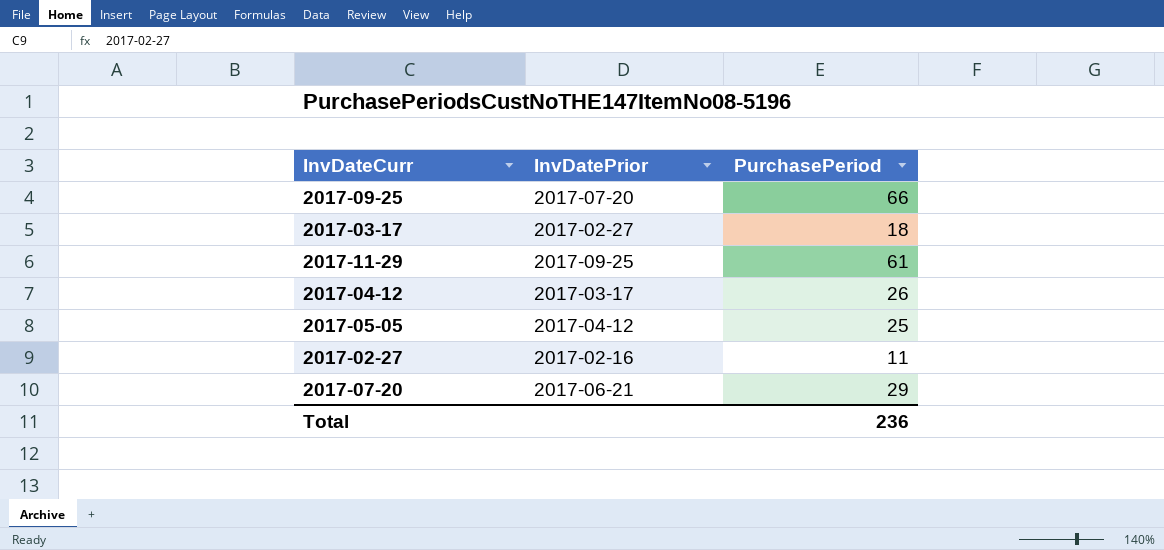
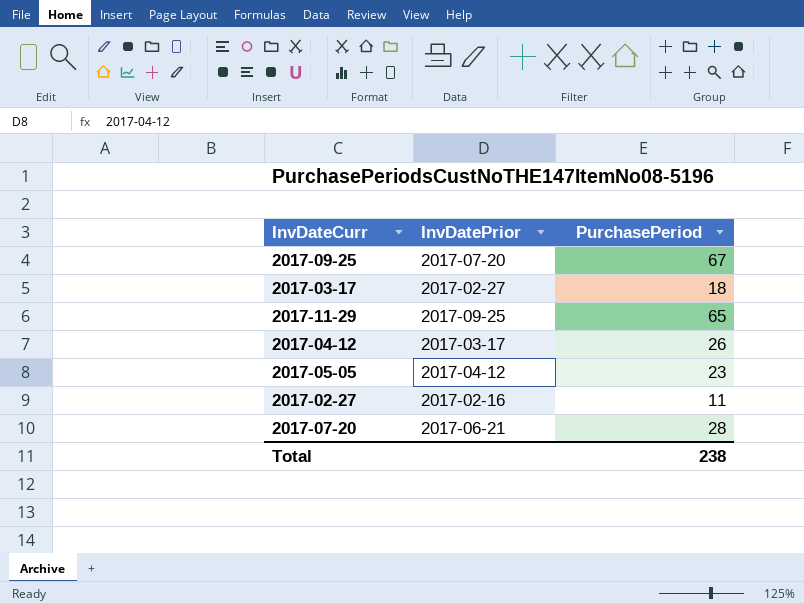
2017-09-25 | PurchasePeriod: 66 -> 67
2017-11-29 | PurchasePeriod: 61 -> 65
2017-05-05 | PurchasePeriod: 25 -> 23
2017-07-20 | PurchasePeriod: 29 -> 28
Total | PurchasePeriod: 236 -> 238

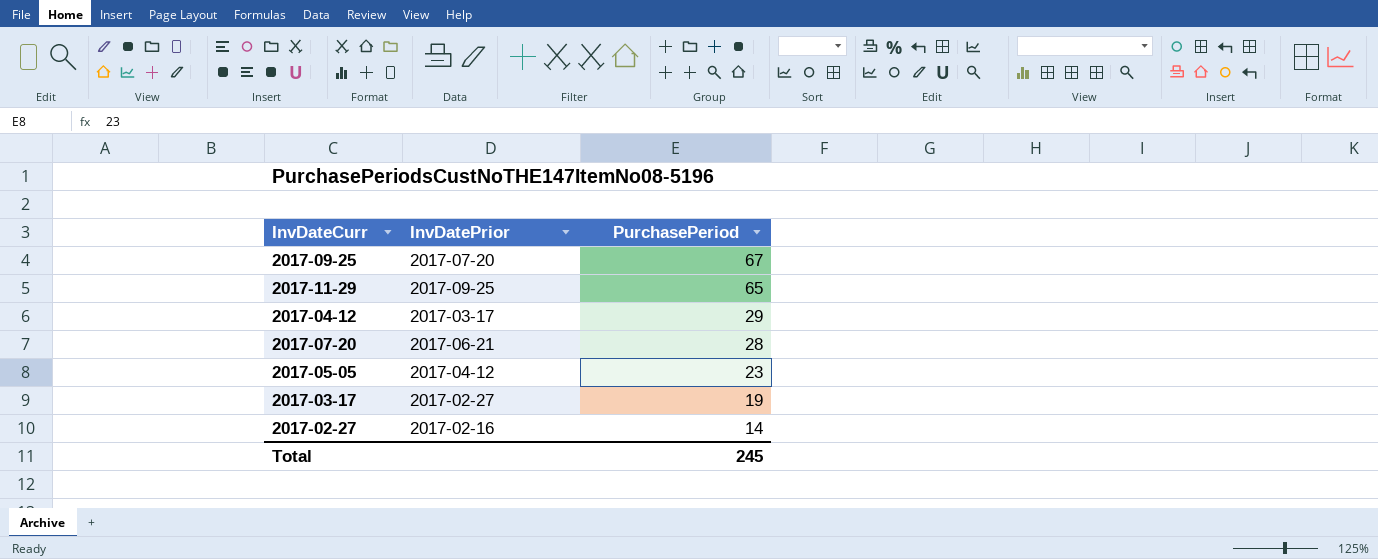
row order: none -> PurchasePeriod descending
2017-04-12 | PurchasePeriod: 26 -> 29
2017-03-17 | PurchasePeriod: 18 -> 19
2017-02-27 | PurchasePeriod: 11 -> 14
Total | PurchasePeriod: 238 -> 245

